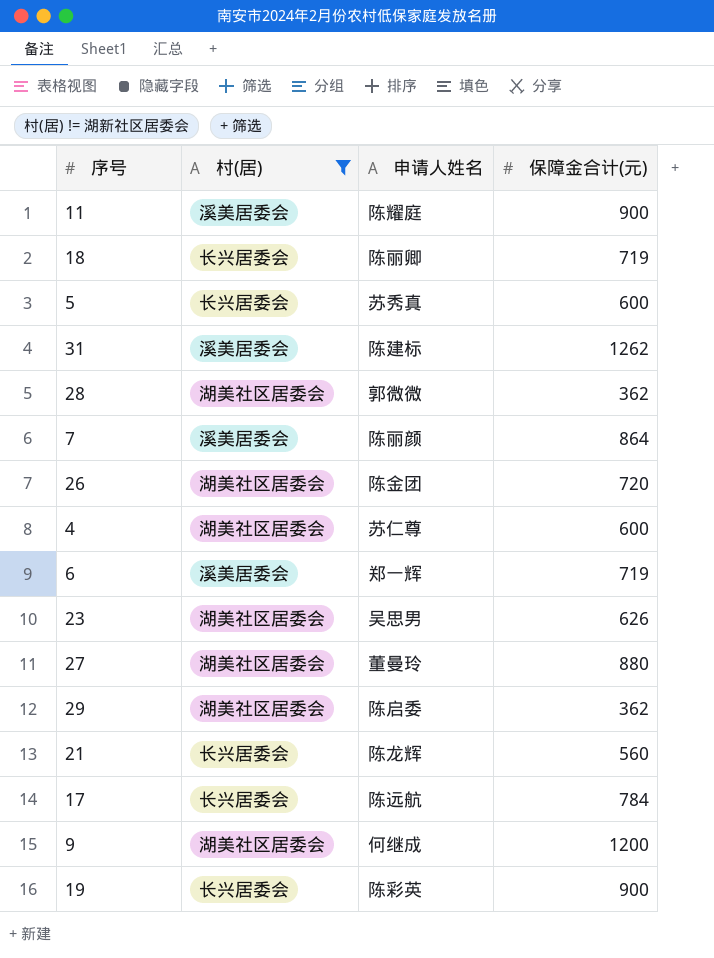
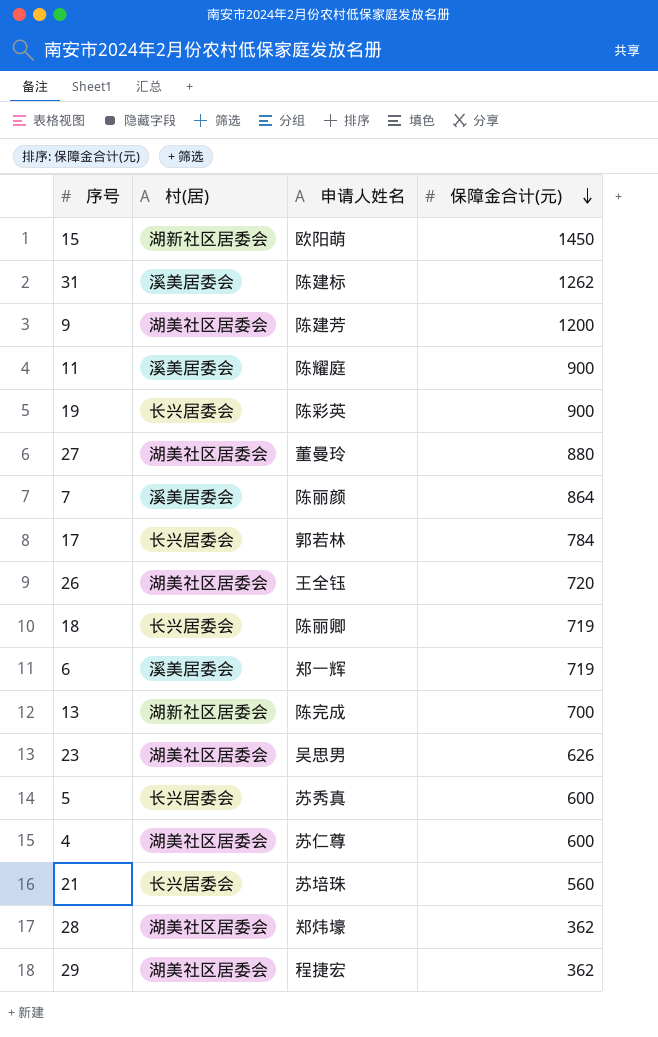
filter: 村(居) != 湖新社区居委会 -> none
row order: none -> 保障金合计(元) descending
9 | 申请人姓名: 何继成 -> 陈建芳
17 | 申请人姓名: 陈远航 -> 郭若林
26 | 申请人姓名: 陈金团 -> 王全钰
21 | 申请人姓名: 陈龙辉 -> 苏培珠
28 | 申请人姓名: 郭微微 -> 郑炜壕
29 | 申请人姓名: 陈启委 -> 程捷宏

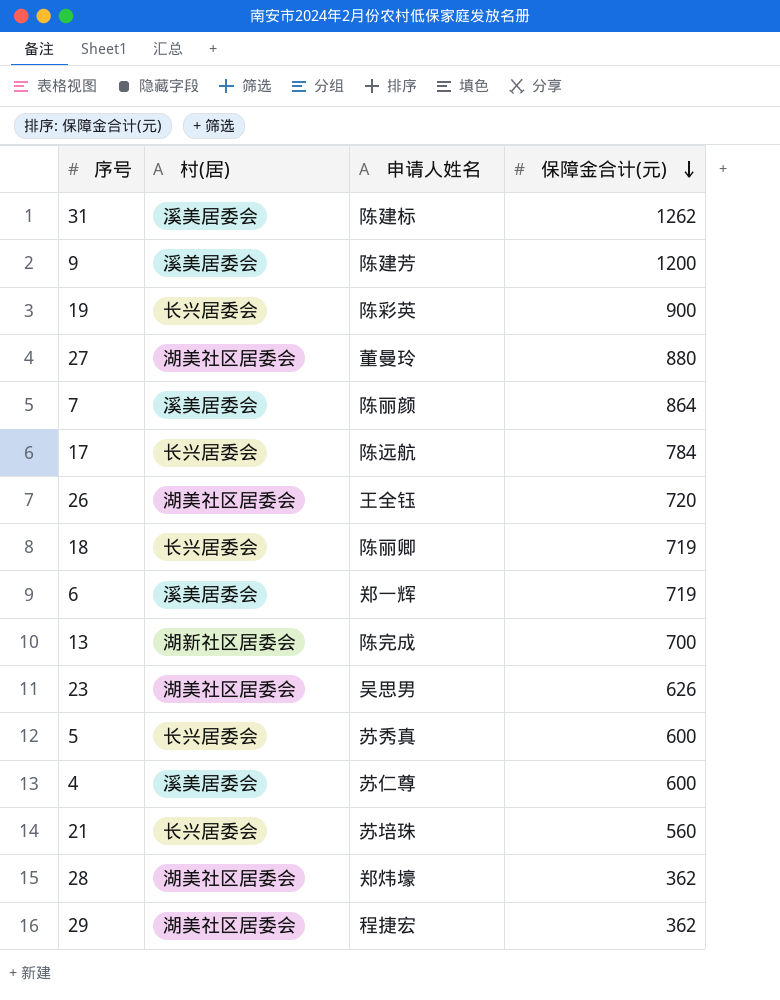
row 15: 湖新社区居委会 | 欧阳萌 | 1450 -> none
row 11: 溪美居委会 | 陈耀庭 | 900 -> none
9 | 村(居): 湖美社区居委会 -> 溪美居委会
17 | 申请人姓名: 郭若林 -> 陈远航
4 | 村(居): 湖美社区居委会 -> 溪美居委会

